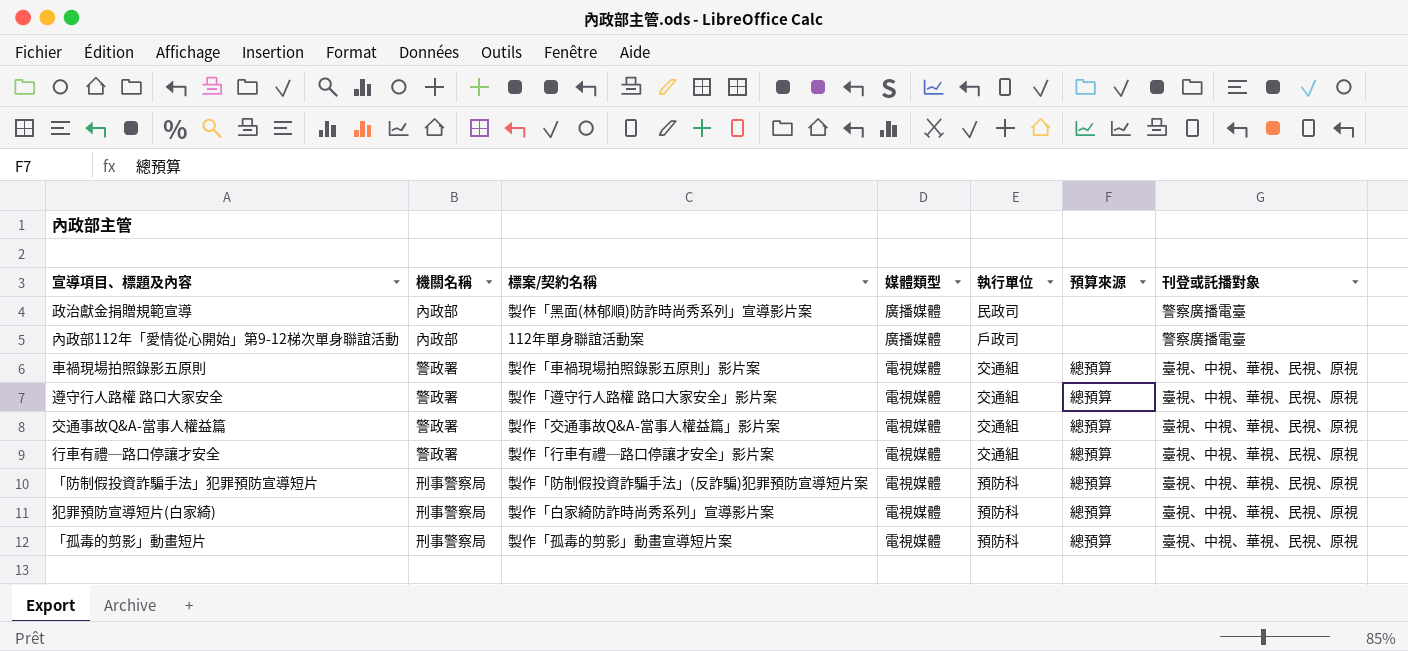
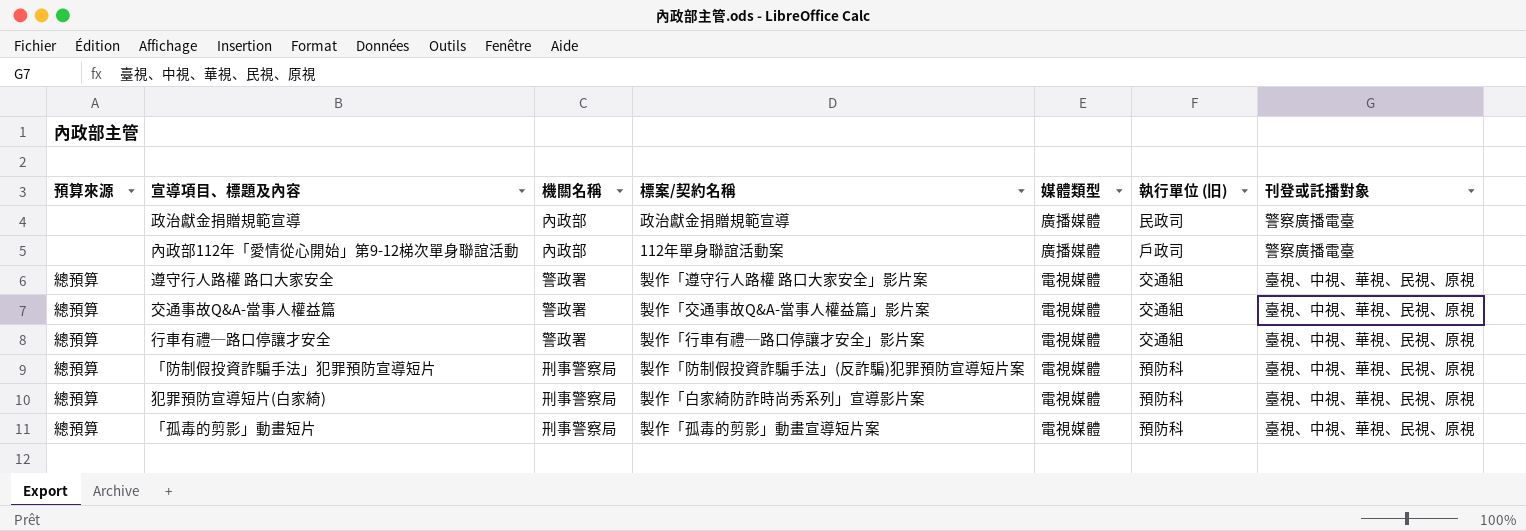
column 預算來源 | position: 6 -> 1
column name: 執行單位 -> 執行單位 (旧)
row 車禍現場拍照錄影五原則: 警政署 | 製作「車禍現場拍照錄影五原則」影片案 | 電視媒體 | 交通組 | 總預算 | 臺視、中視、華視、民視、原視 -> none
政治獻金捐贈規範宣導 | 標案/契約名稱: 製作「黑面(林郁順)防詐時尚秀系列」宣導影片案 -> 政治獻金捐贈規範宣導

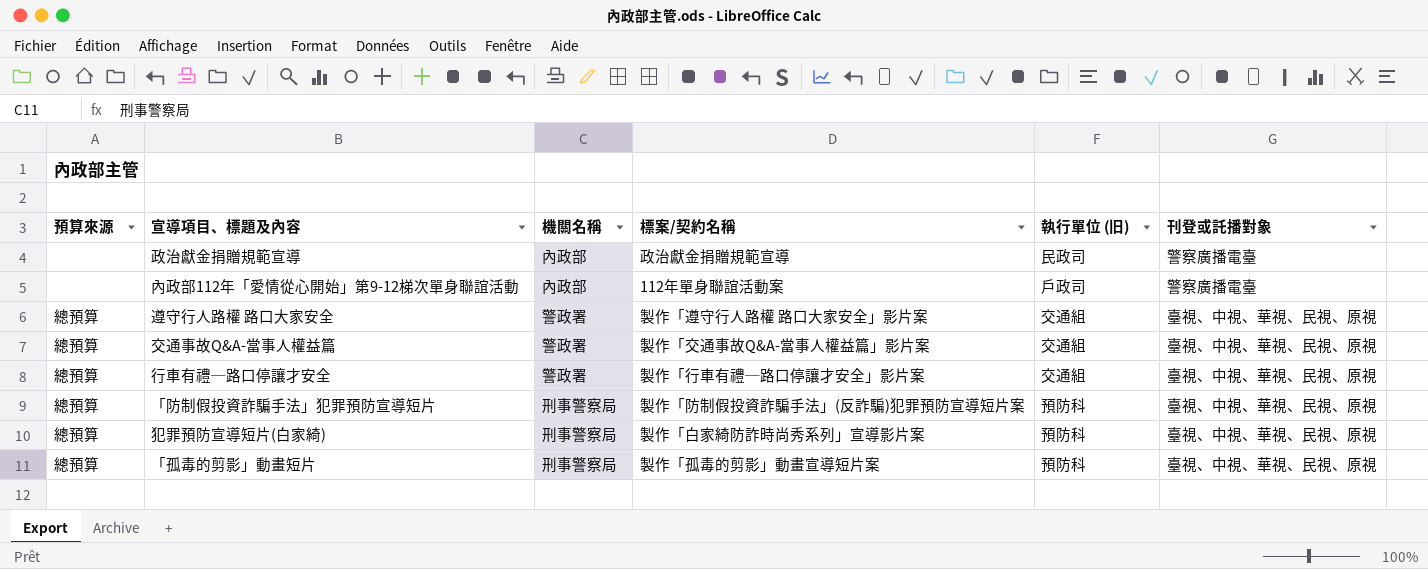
column 媒體類型 | position: 5 -> none

